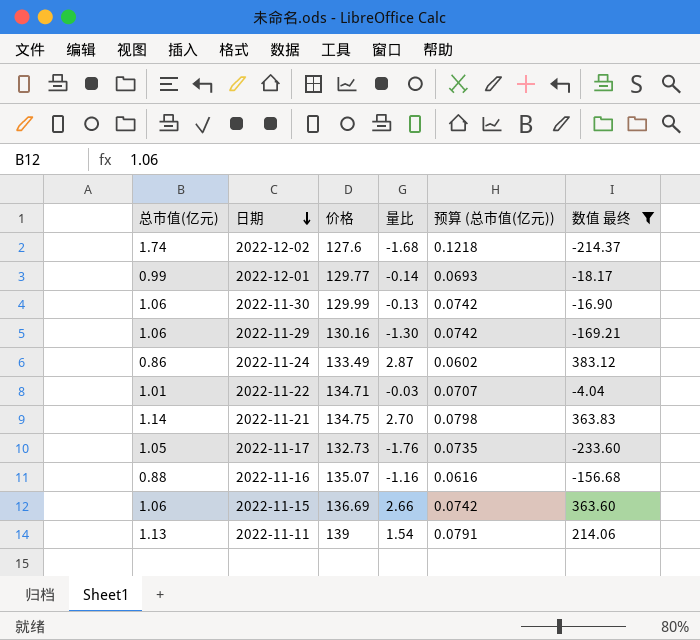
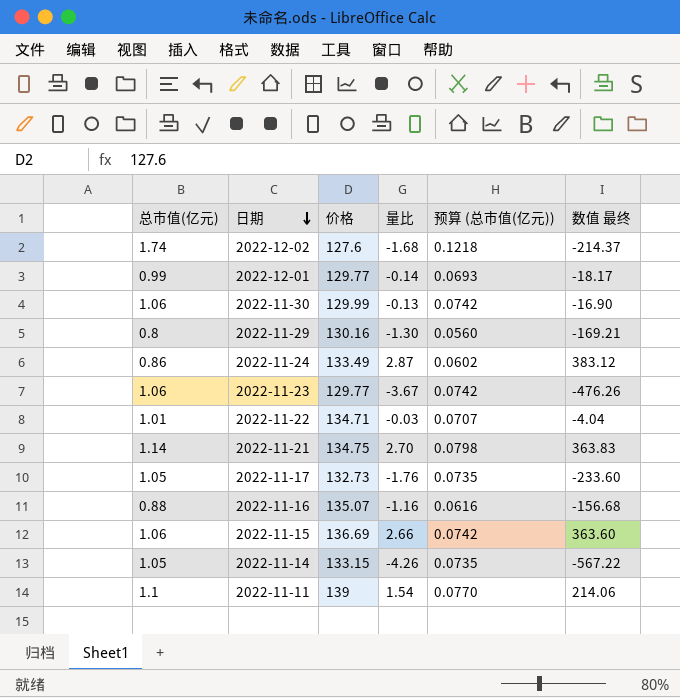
filter: 数值 最终 >= -233.60 -> none
2022-11-29 | 总市值(亿元): 1.06 -> 0.8
2022-11-29 | 预算 (总市值(亿元)): 0.0742 -> 0.0560
2022-11-11 | 总市值(亿元): 1.13 -> 1.1
2022-11-11 | 预算 (总市值(亿元)): 0.0791 -> 0.0770

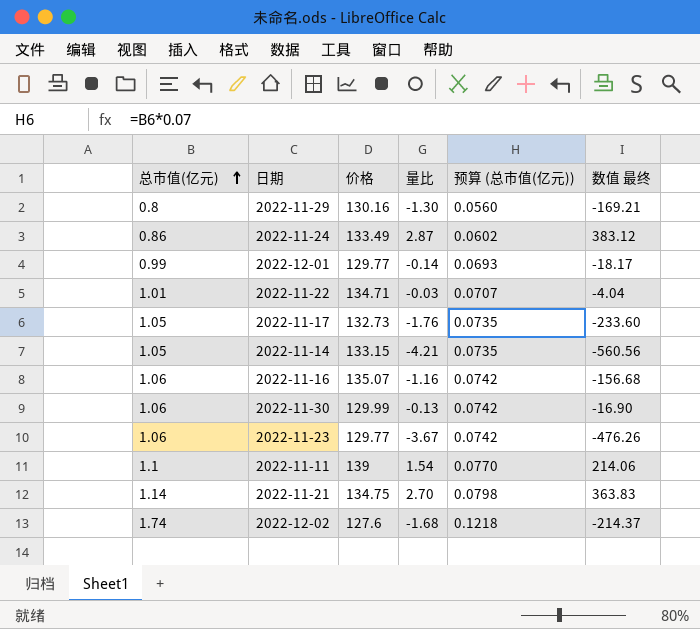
row order: 日期 descending -> 总市值(亿元) ascending
row 2022-11-15: 1.06 | 136.69 | 2.66 | 0.0742 | 363.60 -> none
2022-11-14 | 量比: -4.26 -> -4.21
2022-11-14 | 数值 最终: -567.22 -> -560.56
2022-11-16 | 总市值(亿元): 0.88 -> 1.06
2022-11-16 | 预算 (总市值(亿元)): 0.0616 -> 0.0742

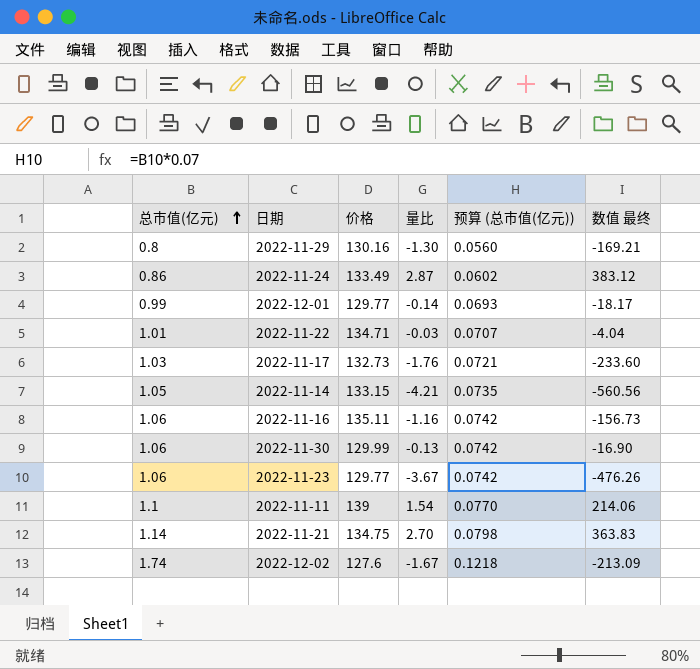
2022-11-17 | 总市值(亿元): 1.05 -> 1.03
2022-11-17 | 预算 (总市值(亿元)): 0.0735 -> 0.0721
2022-11-16 | 价格: 135.07 -> 135.11
2022-11-16 | 数值 最终: -156.68 -> -156.73
2022-12-02 | 量比: -1.68 -> -1.67
2022-12-02 | 数值 最终: -214.37 -> -213.09

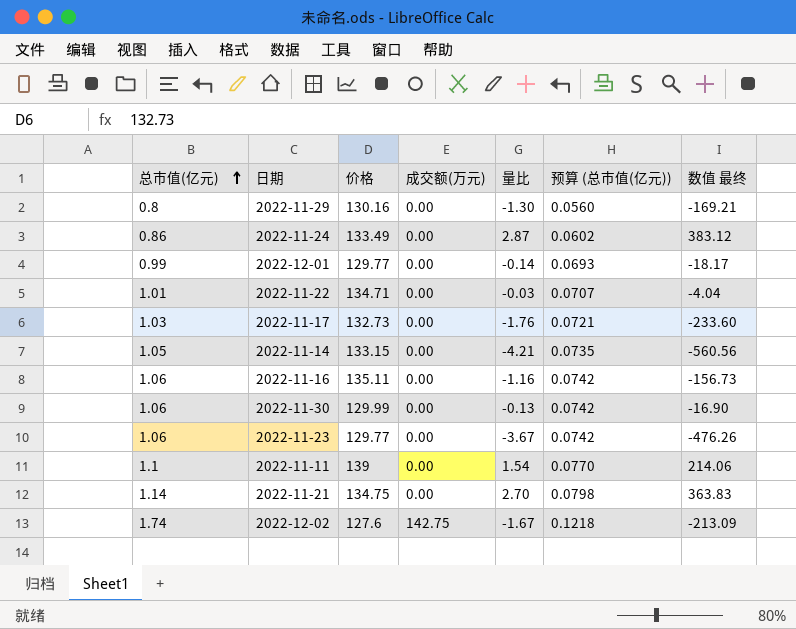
column 成交额(万元) | position: none -> 4

